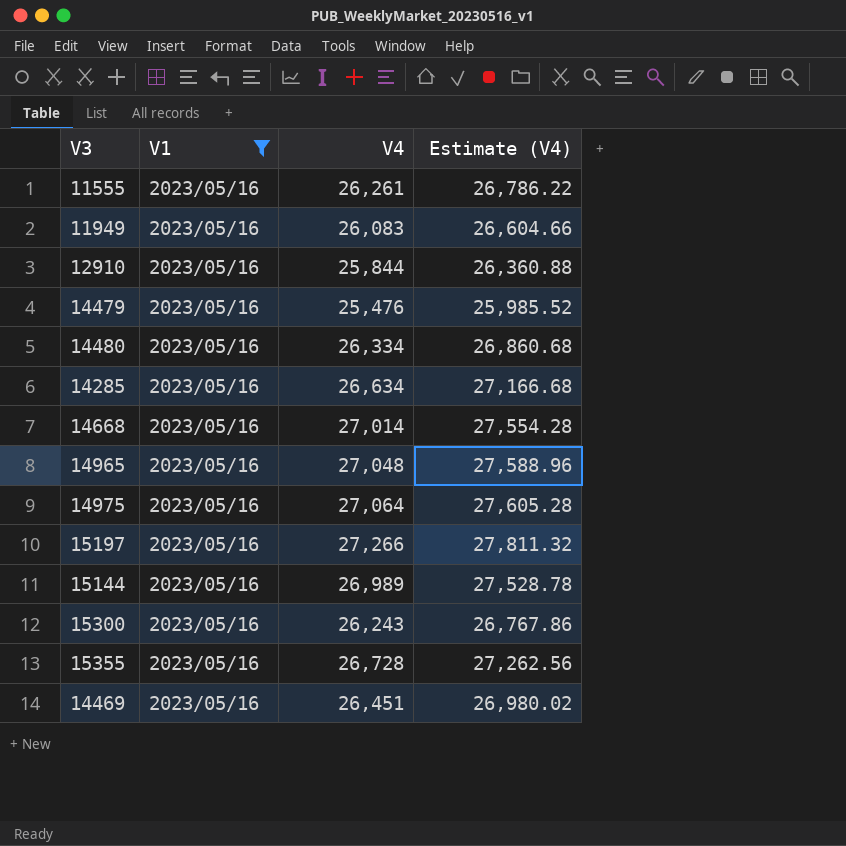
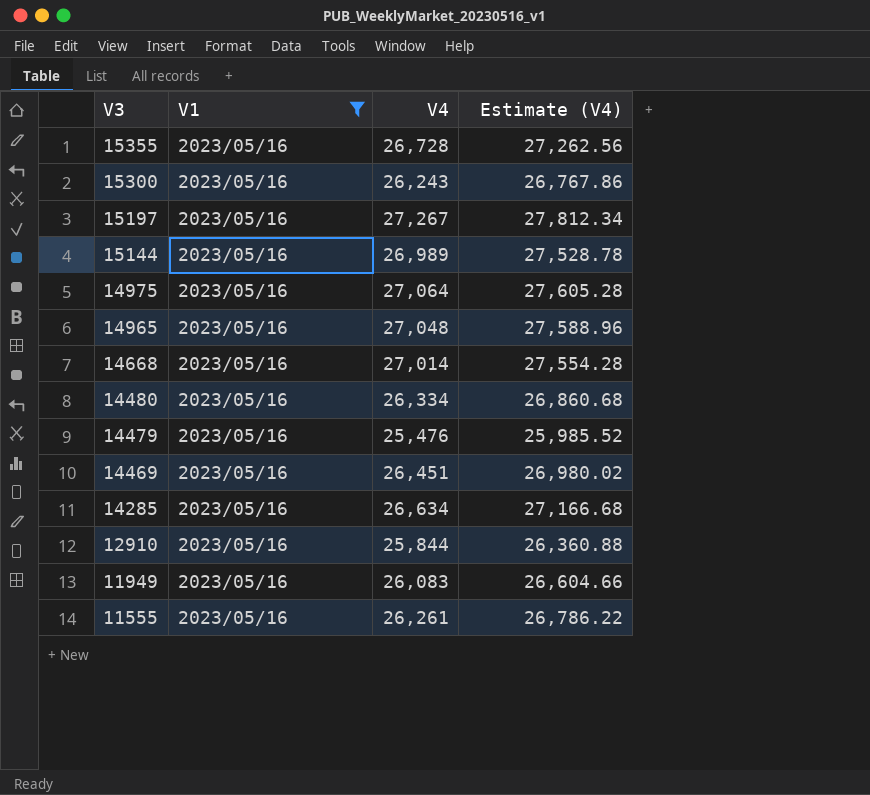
row order: none -> V3 descending
15197 | V4: 27,266 -> 27,267
15197 | Estimate (V4): 27,811.32 -> 27,812.34

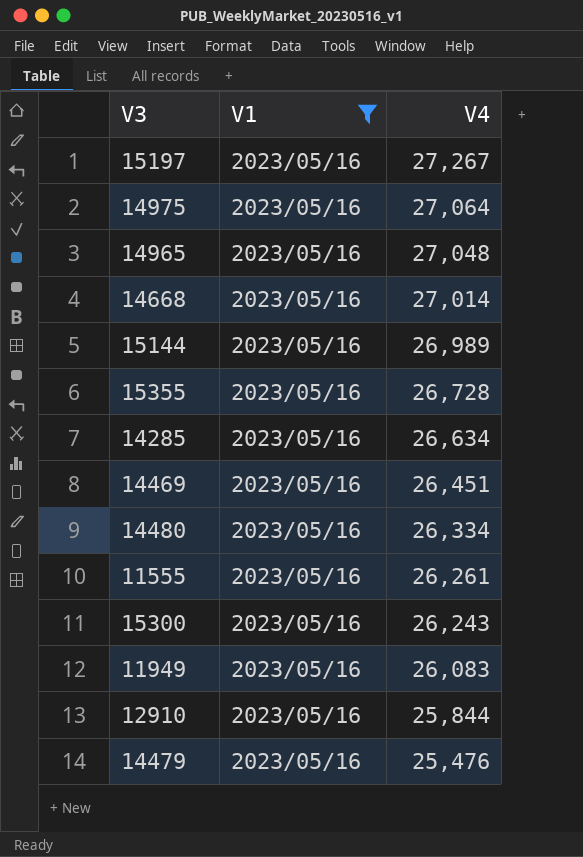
row order: V3 descending -> V4 descending
column Estimate (V4) | formula: [V4] * 1.02 -> none

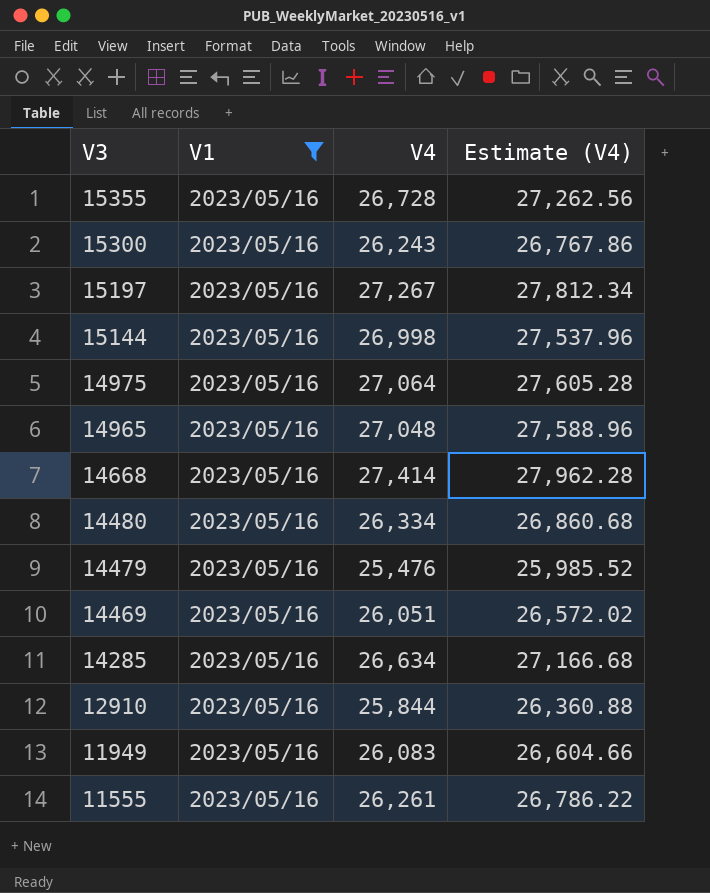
row order: V4 descending -> V3 descending
column Estimate (V4) | formula: none -> [V4] * 1.02
15144 | V4: 26,989 -> 26,998
14668 | V4: 27,014 -> 27,414
14469 | V4: 26,451 -> 26,051

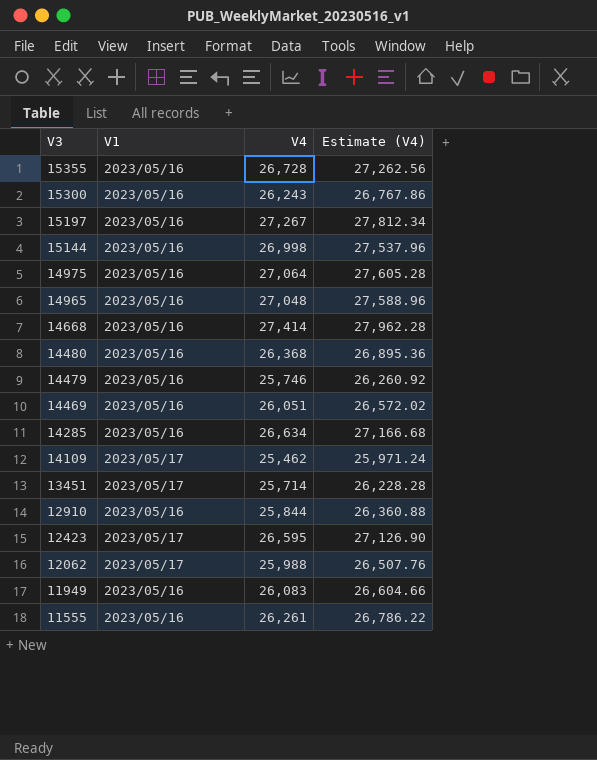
filter: V1 = 2023/05/16 -> none
14480 | V4: 26,334 -> 26,368
14480 | Estimate (V4): 26,860.68 -> 26,895.36
14479 | V4: 25,476 -> 25,746
14479 | Estimate (V4): 25,985.52 -> 26,260.92

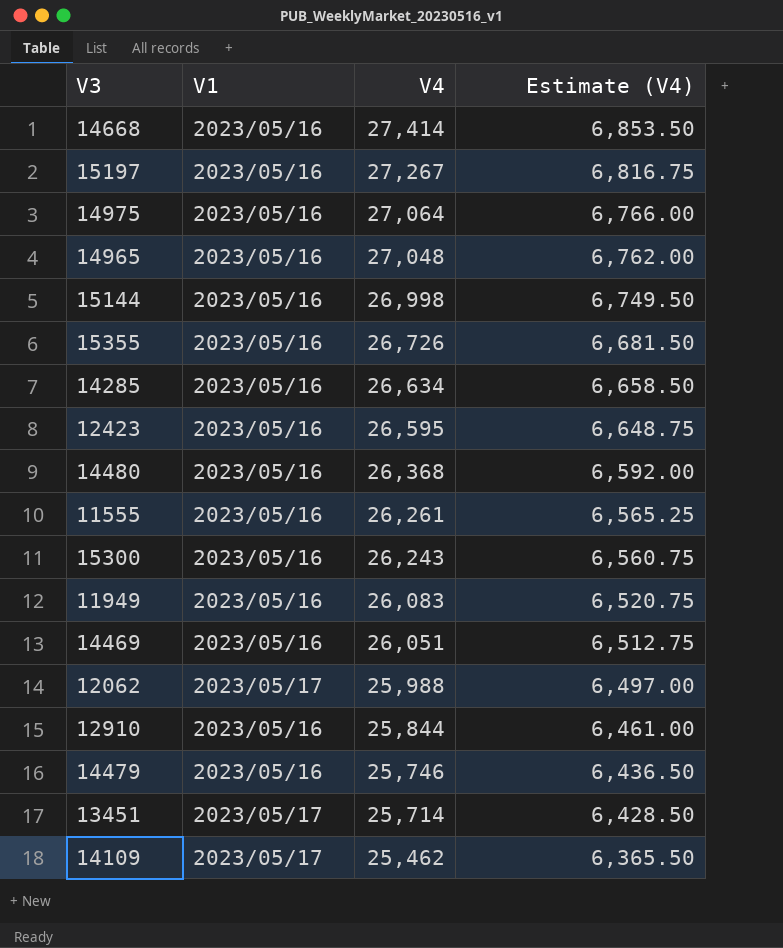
row order: V3 descending -> V4 descending
column Estimate (V4) | formula: [V4] * 1.02 -> [V4] * 0.25
15355 | V4: 26,728 -> 26,726
12423 | V1: 2023/05/17 -> 2023/05/16

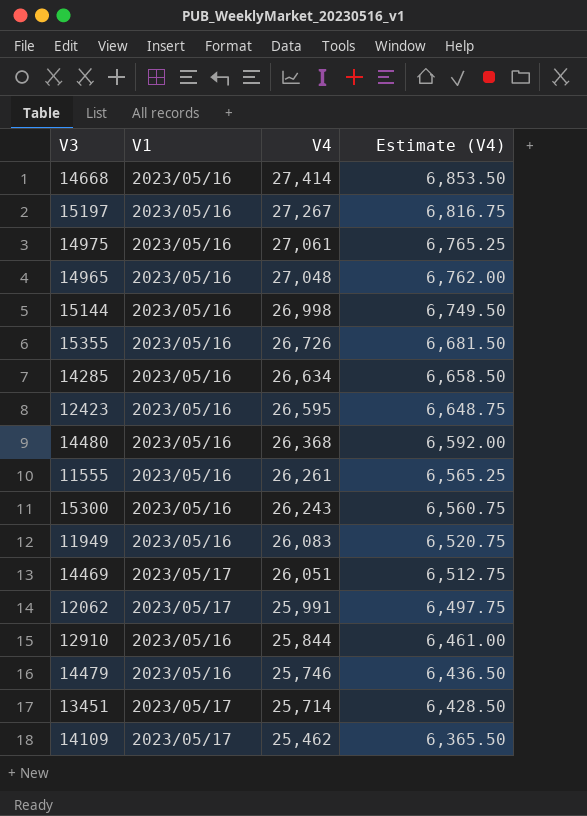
14975 | V4: 27,064 -> 27,061
14975 | Estimate (V4): 6,766.00 -> 6,765.25
14469 | V1: 2023/05/16 -> 2023/05/17
12062 | V4: 25,988 -> 25,991
12062 | Estimate (V4): 6,497.00 -> 6,497.75

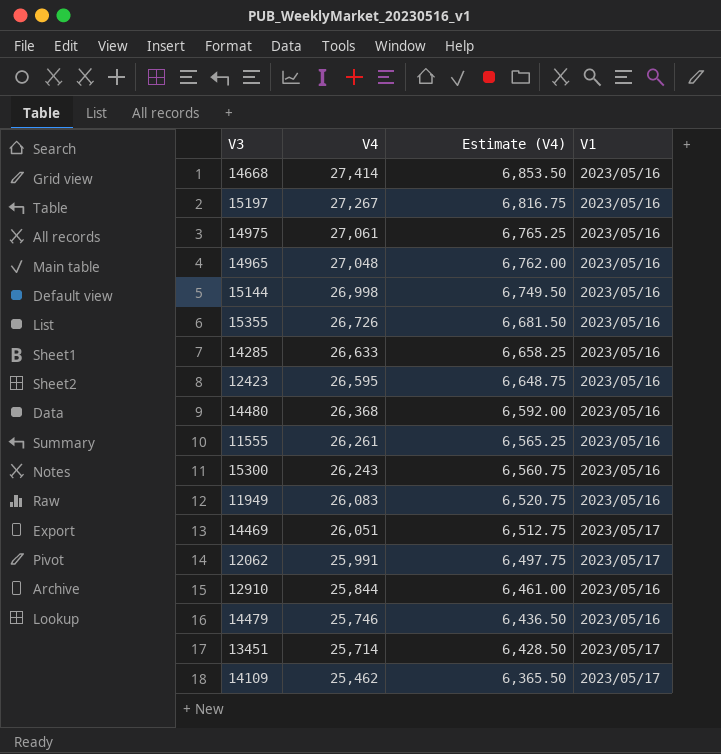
column V1 | position: 2 -> 4
14285 | V4: 26,634 -> 26,633
14285 | Estimate (V4): 6,658.50 -> 6,658.25

